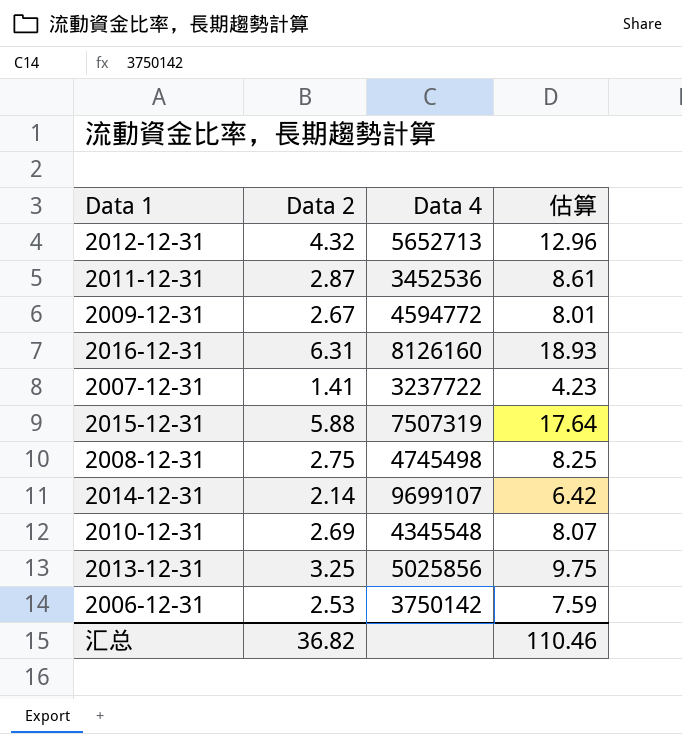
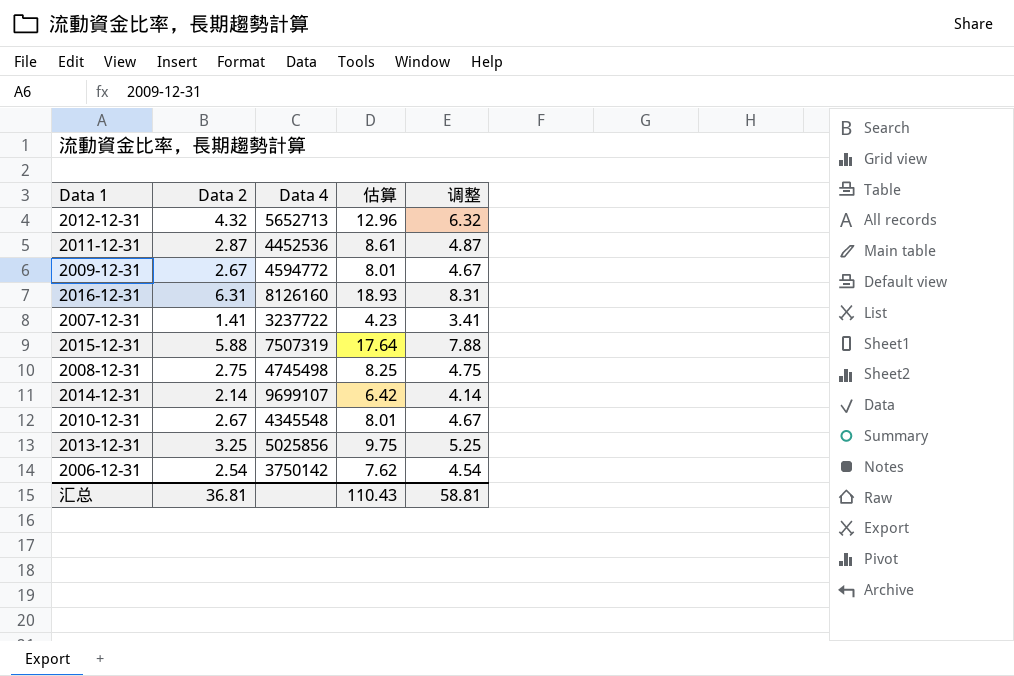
column 调整 | formula: none -> [Data 2] + 2
2011-12-31 | Data 4: 3452536 -> 4452536
2010-12-31 | Data 2: 2.69 -> 2.67
2010-12-31 | 估算: 8.07 -> 8.01
2006-12-31 | Data 2: 2.53 -> 2.54
2006-12-31 | 估算: 7.59 -> 7.62
汇总 | Data 2: 36.82 -> 36.81
汇总 | 估算: 110.46 -> 110.43

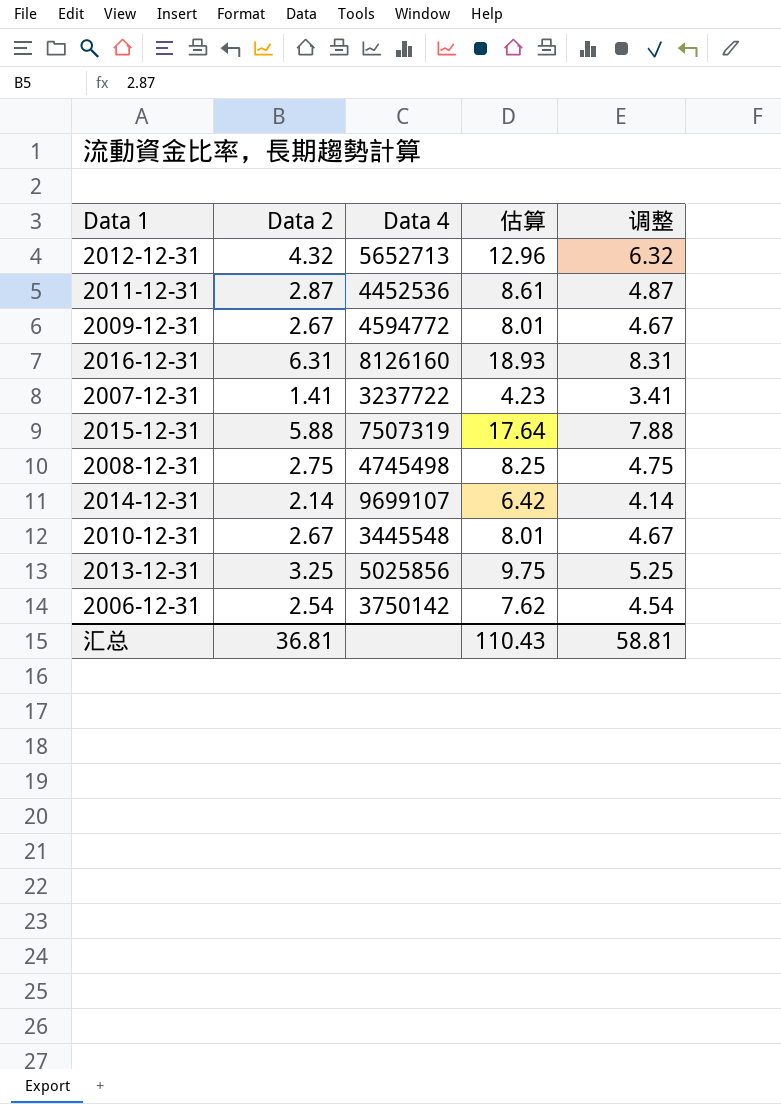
2010-12-31 | Data 4: 4345548 -> 3445548

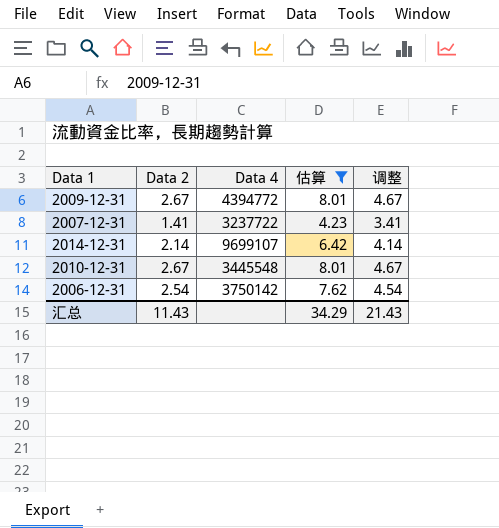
filter: none -> 估算 <= 8.01
2009-12-31 | Data 4: 4594772 -> 4394772
汇总 | Data 2: 36.81 -> 11.43
汇总 | 估算: 110.43 -> 34.29
汇总 | 调整: 58.81 -> 21.43

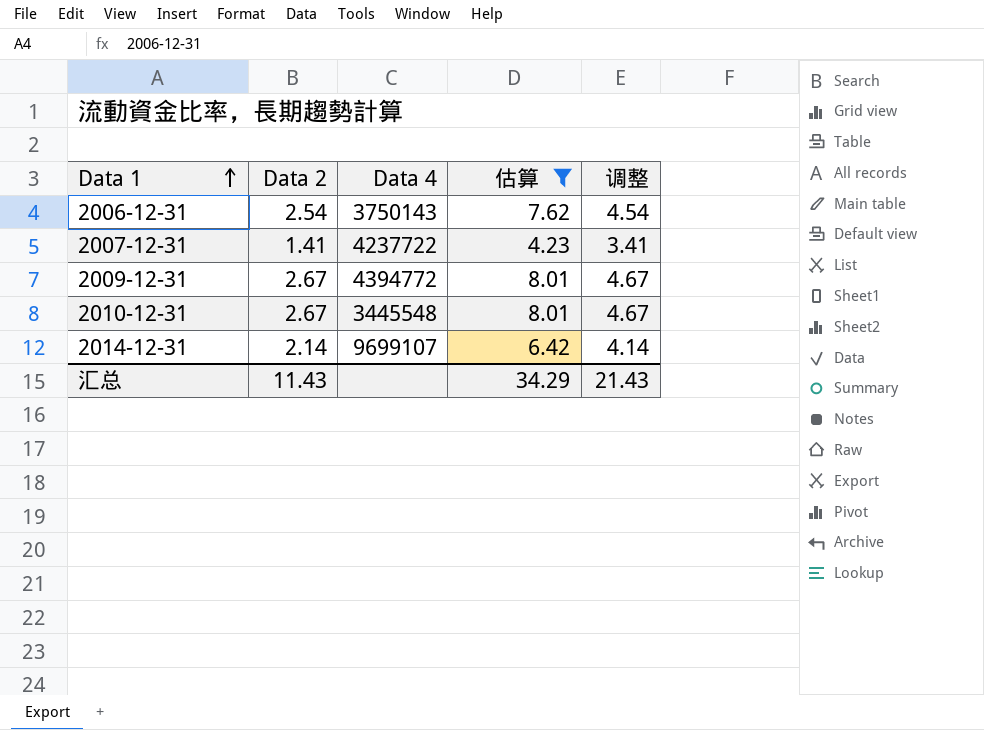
row order: none -> Data 1 ascending
2006-12-31 | Data 4: 3750142 -> 3750143
2007-12-31 | Data 4: 3237722 -> 4237722

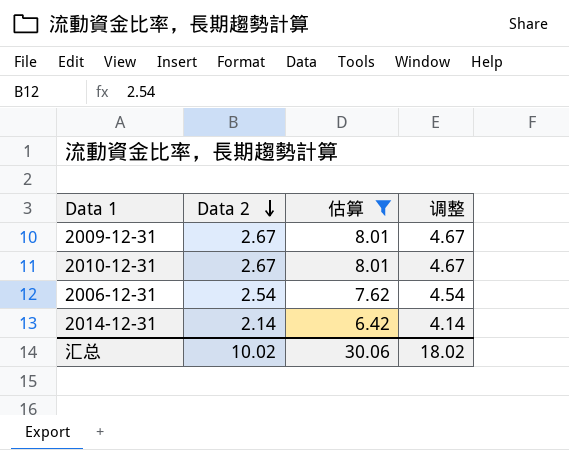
row order: Data 1 ascending -> Data 2 descending
column Data 4 | position: 3 -> none
row 2007-12-31: 1.41 | 4237722 | 4.23 | 3.41 -> none
汇总 | Data 2: 11.43 -> 10.02
汇总 | 估算: 34.29 -> 30.06
汇总 | 调整: 21.43 -> 18.02

